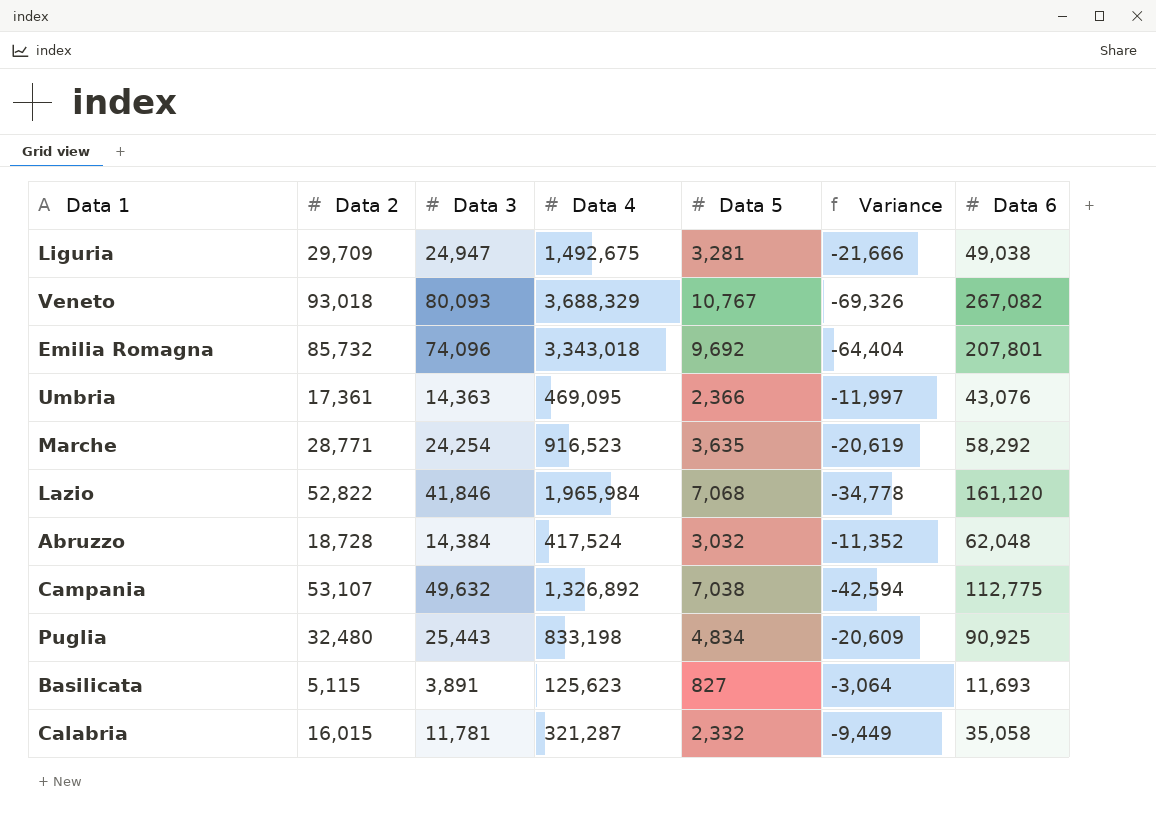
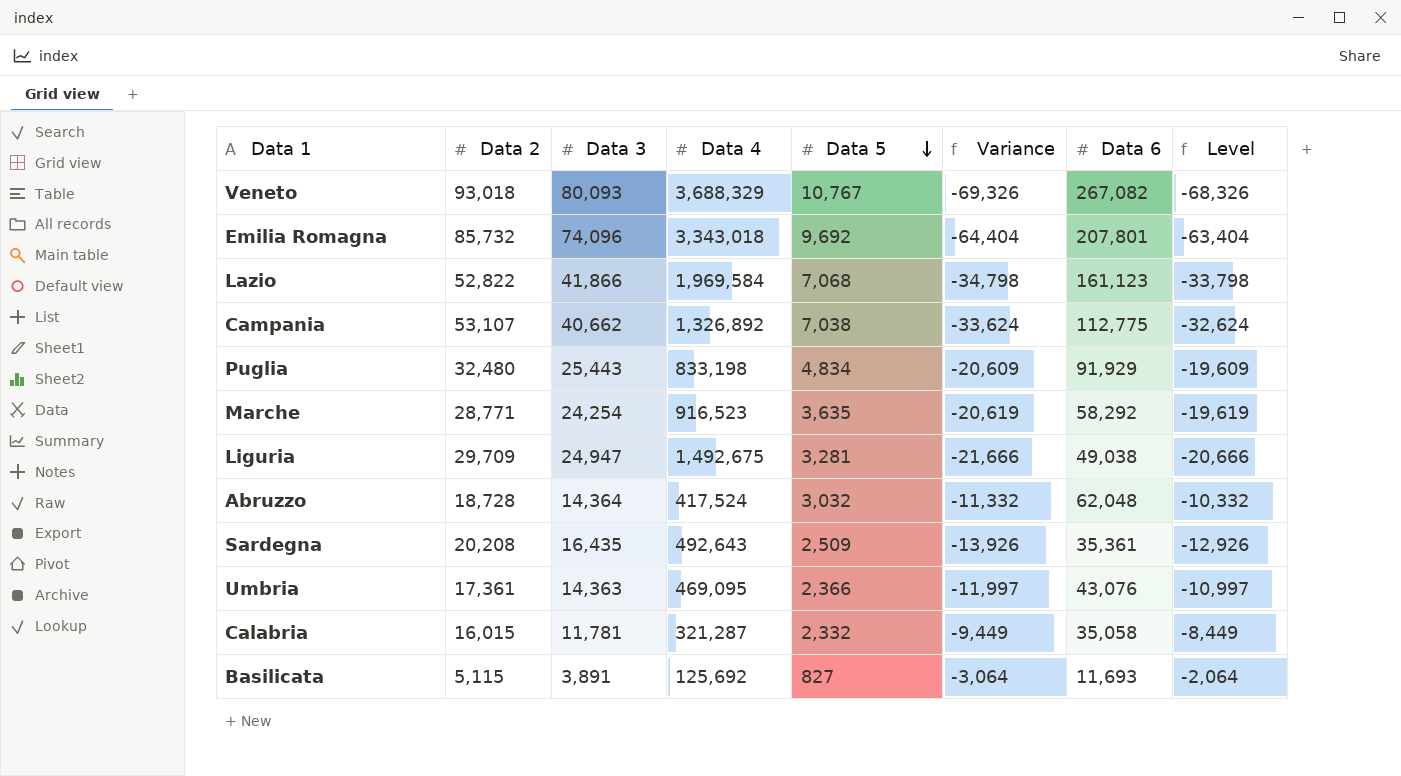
row order: none -> Data 5 descending
column Level | formula: none -> [Variance] + 1000
Lazio | Data 3: 41,846 -> 41,866
Lazio | Data 4: 1,965,984 -> 1,969,584
Lazio | Variance: -34,778 -> -34,798
Lazio | Data 6: 161,120 -> 161,123
Campania | Data 3: 49,632 -> 40,662
Campania | Variance: -42,594 -> -33,624
Puglia | Data 6: 90,925 -> 91,929
Abruzzo | Data 3: 14,384 -> 14,364
Abruzzo | Variance: -11,352 -> -11,332
row Sardegna: none -> 20,208 | 16,435 | 492,643 | 2,509 | -13,926 | 35,361 | -12,926
Basilicata | Data 4: 125,623 -> 125,692

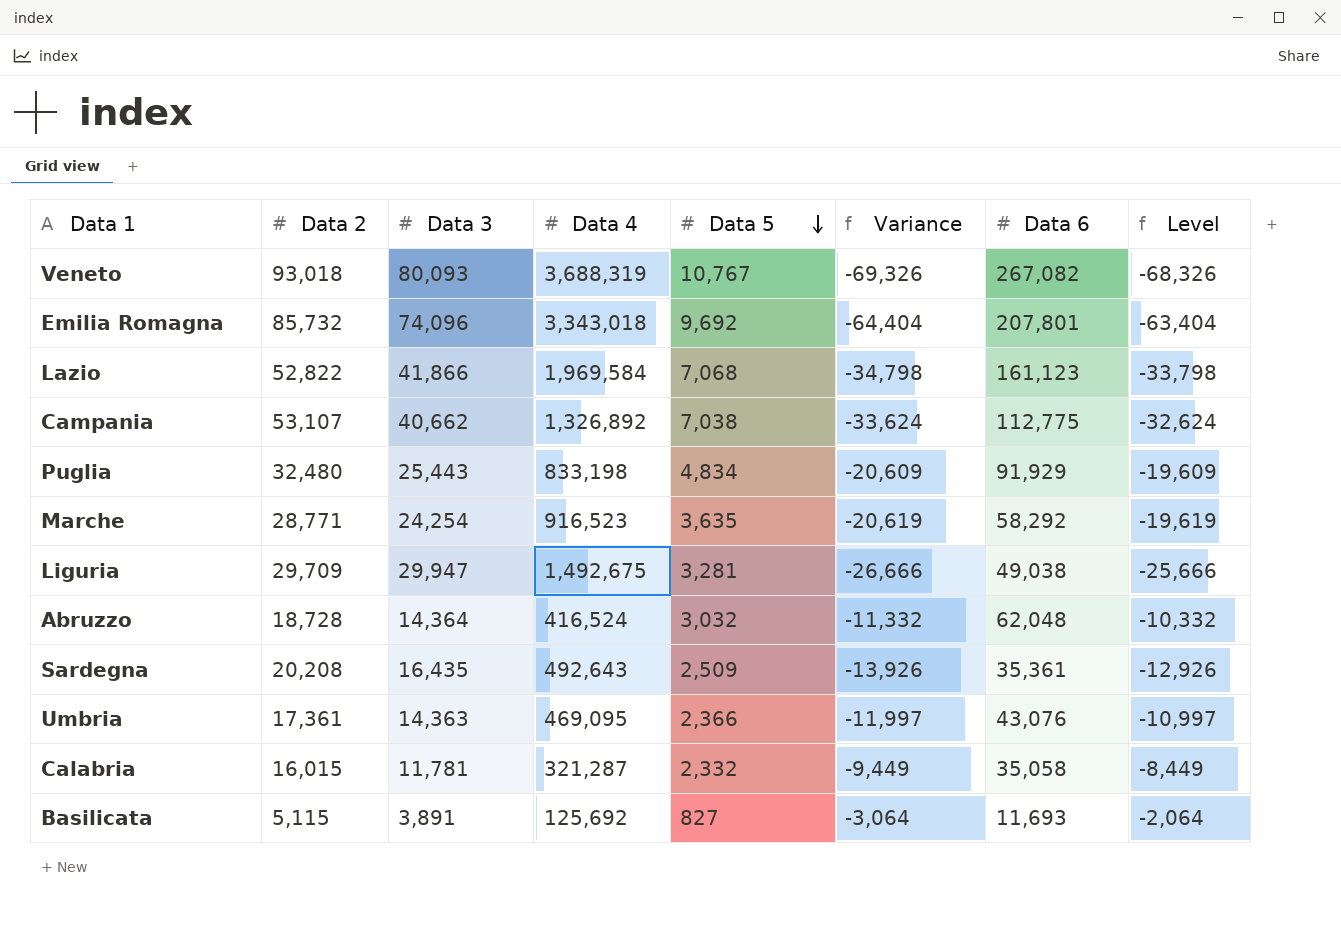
Veneto | Data 4: 3,688,329 -> 3,688,319
Liguria | Data 3: 24,947 -> 29,947
Liguria | Variance: -21,666 -> -26,666
Liguria | Level: -20,666 -> -25,666
Abruzzo | Data 4: 417,524 -> 416,524

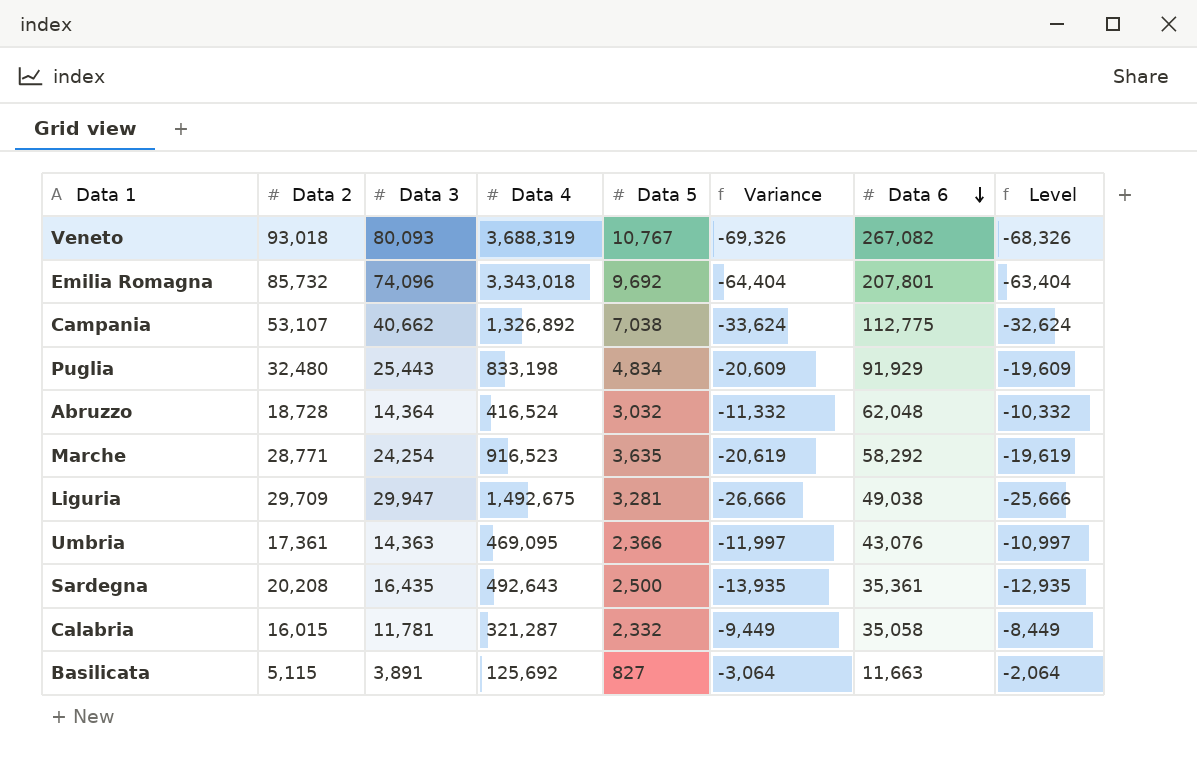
row order: Data 5 descending -> Data 6 descending
row Lazio: 52,822 | 41,866 | 1,969,584 | 7,068 | -34,798 | 161,123 | -33,798 -> none
Sardegna | Data 5: 2,509 -> 2,500
Sardegna | Variance: -13,926 -> -13,935
Sardegna | Level: -12,926 -> -12,935
Basilicata | Data 6: 11,693 -> 11,663

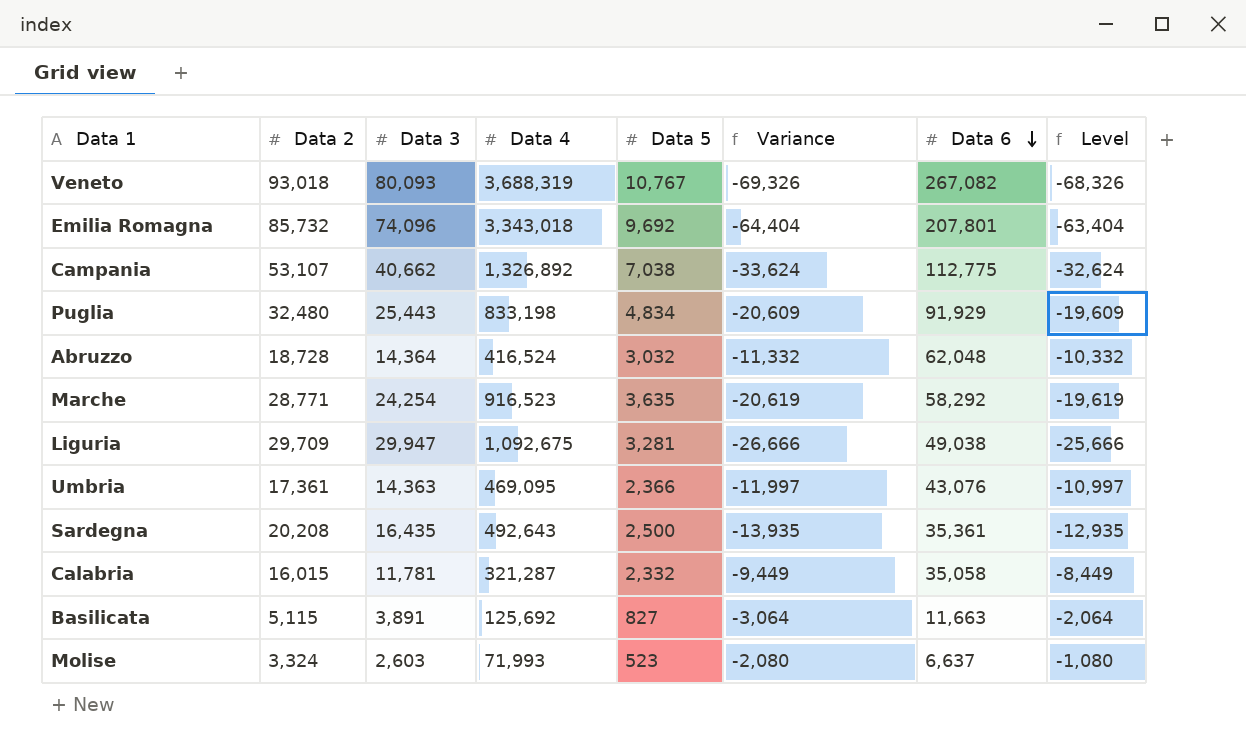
Liguria | Data 4: 1,492,675 -> 1,092,675
row Molise: none -> 3,324 | 2,603 | 71,993 | 523 | -2,080 | 6,637 | -1,080

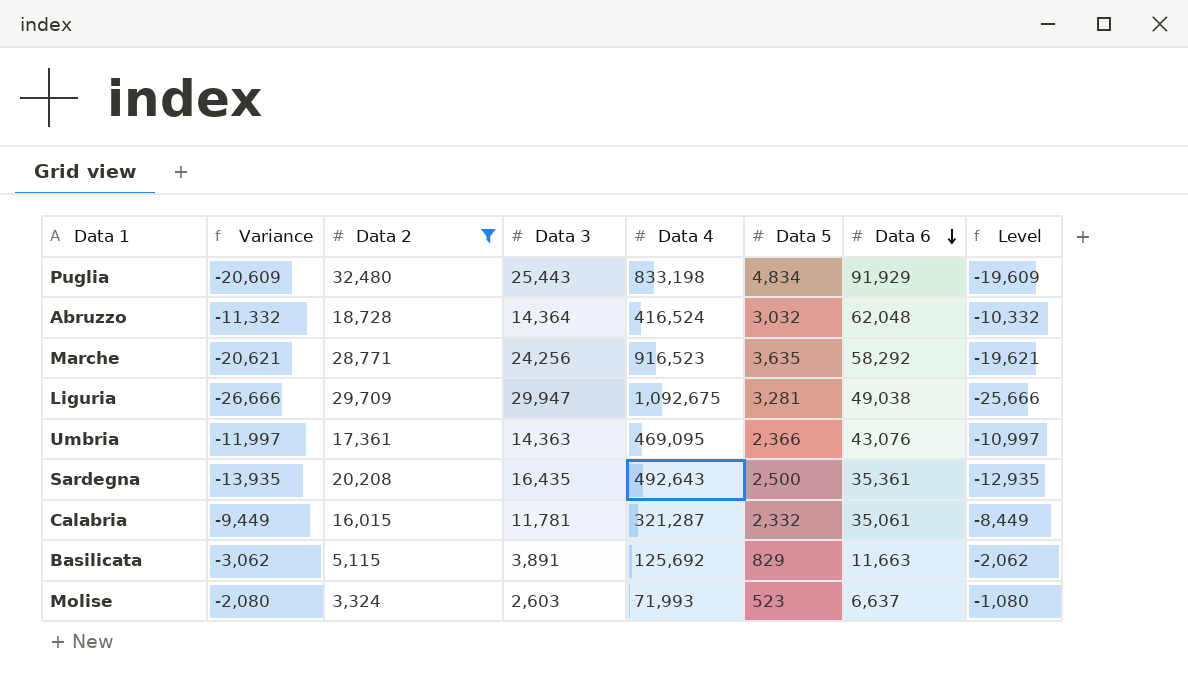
filter: none -> Data 2 <= 32,480
column Variance | position: 6 -> 2
Marche | Variance: -20,619 -> -20,621
Marche | Data 3: 24,254 -> 24,256
Marche | Level: -19,619 -> -19,621
Calabria | Data 6: 35,058 -> 35,061
Basilicata | Variance: -3,064 -> -3,062
Basilicata | Data 5: 827 -> 829
Basilicata | Level: -2,064 -> -2,062

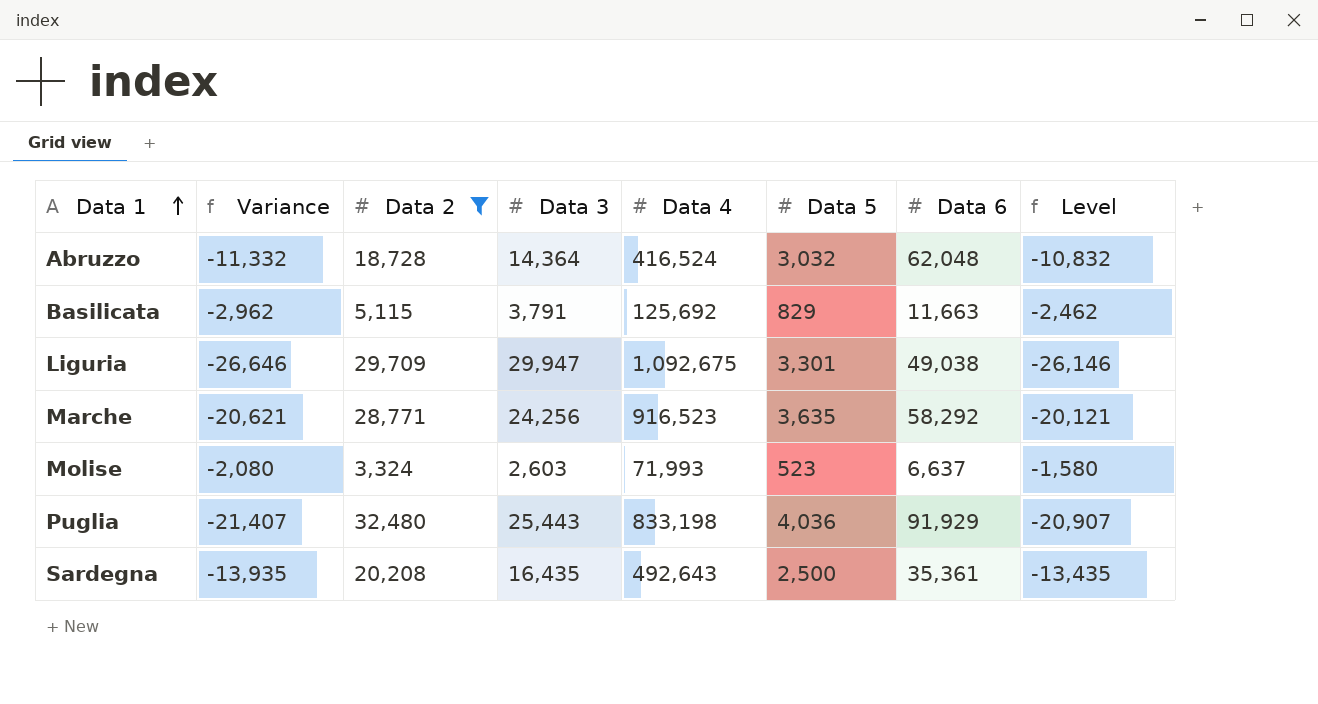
row order: Data 6 descending -> Data 1 ascending
column Level | formula: [Variance] + 1000 -> [Variance] + 500
row Umbria: -11,997 | 17,361 | 14,363 | 469,095 | 2,366 | 43,076 | -10,997 -> none
row Calabria: -9,449 | 16,015 | 11,781 | 321,287 | 2,332 | 35,061 | -8,449 -> none
Basilicata | Variance: -3,062 -> -2,962
Basilicata | Data 3: 3,891 -> 3,791
Liguria | Variance: -26,666 -> -26,646
Liguria | Data 5: 3,281 -> 3,301
Puglia | Variance: -20,609 -> -21,407
Puglia | Data 5: 4,834 -> 4,036

